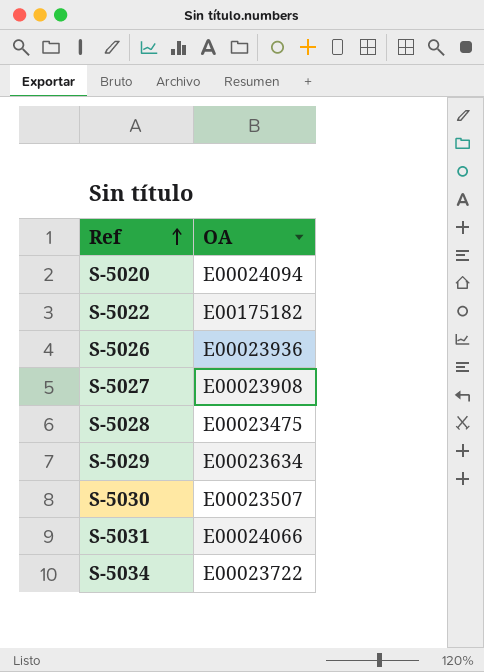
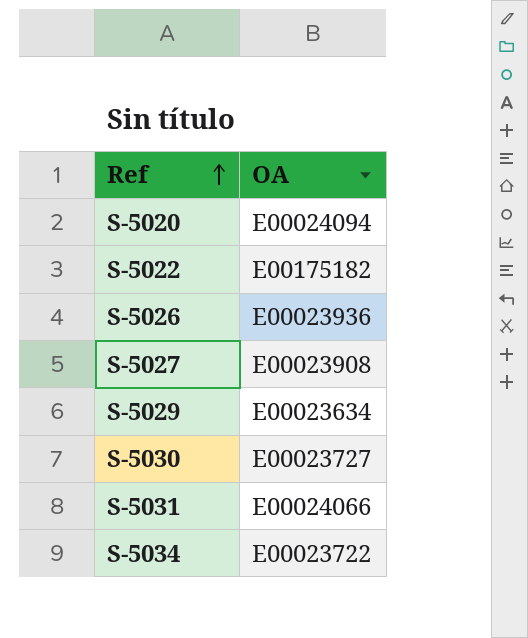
row S-5028: E00023475 -> none
S-5030 | OA: E00023507 -> E00023727

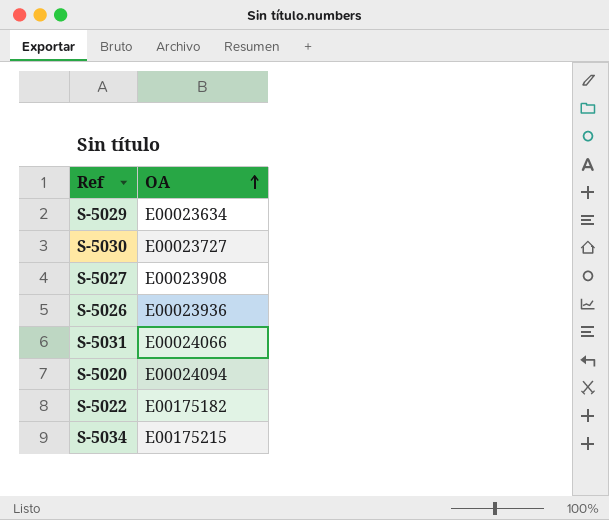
row order: Ref ascending -> OA ascending
S-5034 | OA: E00023722 -> E00175215

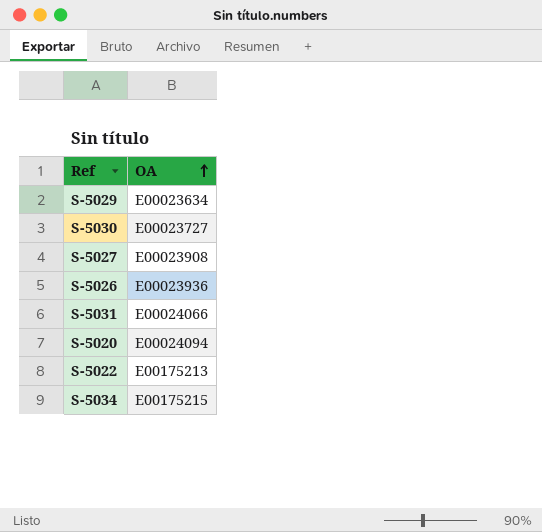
S-5022 | OA: E00175182 -> E00175213

